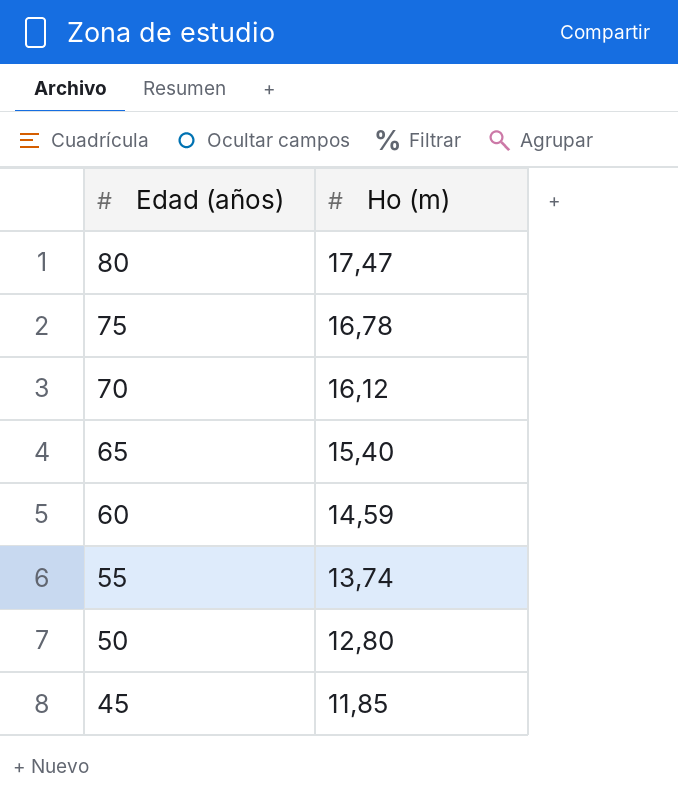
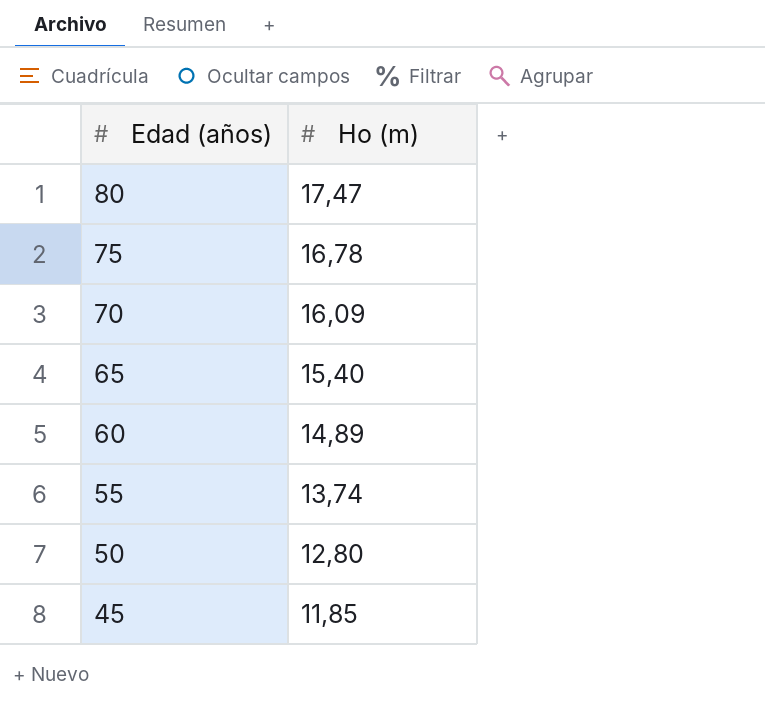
70 | Ho (m): 16,12 -> 16,09
60 | Ho (m): 14,59 -> 14,89

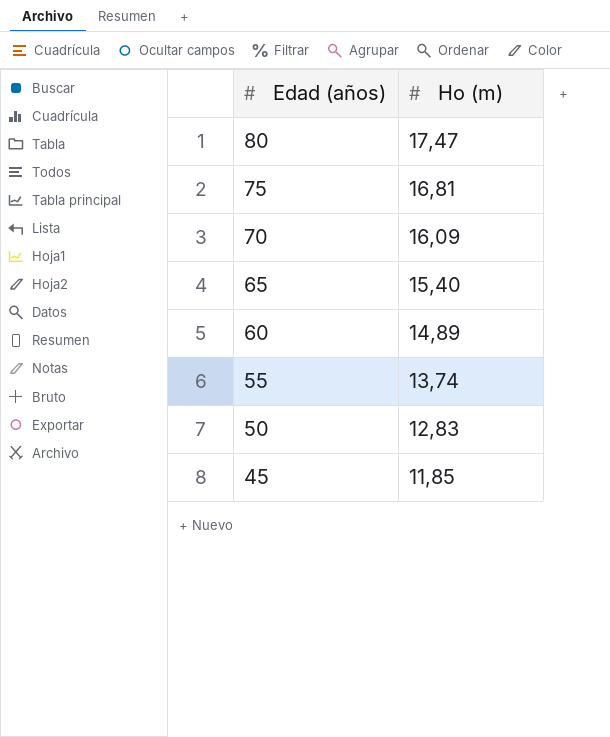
75 | Ho (m): 16,78 -> 16,81
50 | Ho (m): 12,80 -> 12,83

